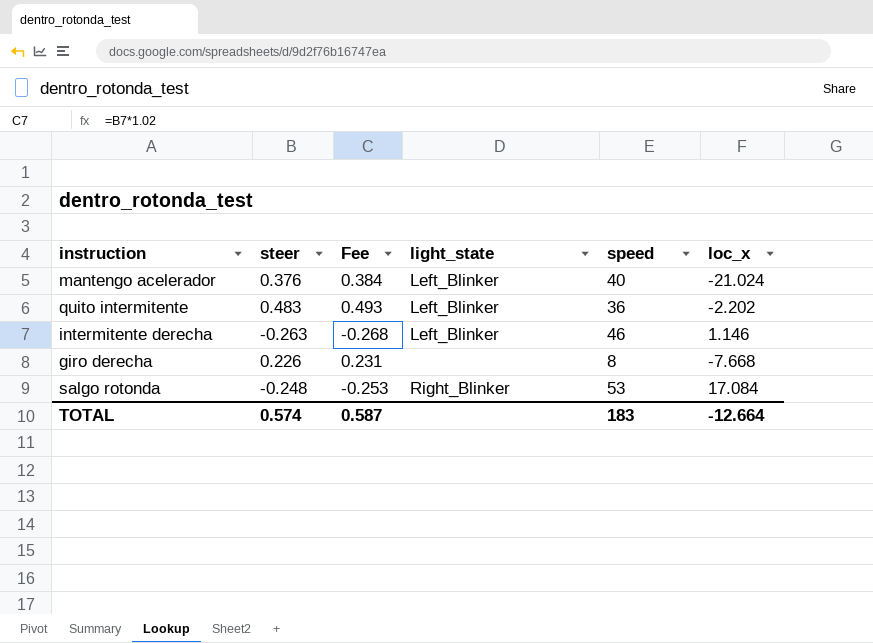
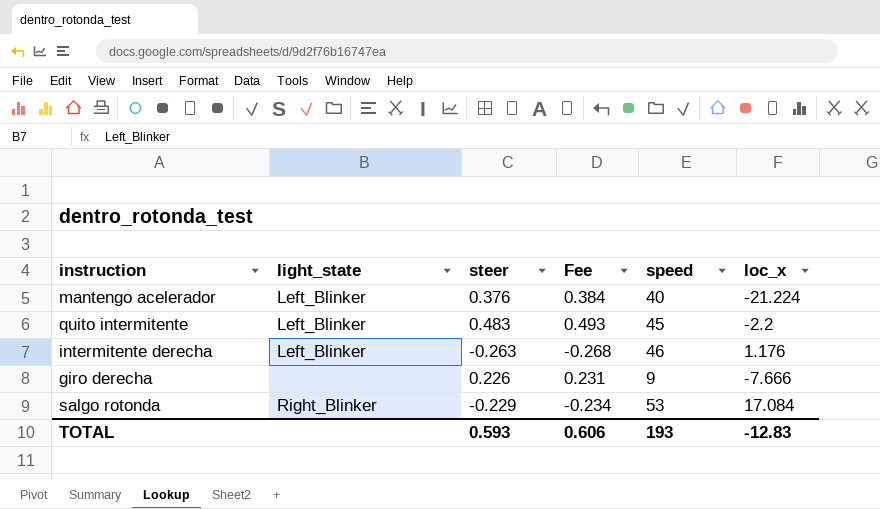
column light_state | position: 4 -> 2
mantengo acelerador | loc_x: -21.024 -> -21.224
quito intermitente | speed: 36 -> 45
quito intermitente | loc_x: -2.202 -> -2.2
intermitente derecha | loc_x: 1.146 -> 1.176
giro derecha | speed: 8 -> 9
giro derecha | loc_x: -7.668 -> -7.666
salgo rotonda | steer: -0.248 -> -0.229
salgo rotonda | Fee: -0.253 -> -0.234
TOTAL | steer: 0.574 -> 0.593
TOTAL | Fee: 0.587 -> 0.606
TOTAL | speed: 183 -> 193
TOTAL | loc_x: -12.664 -> -12.83

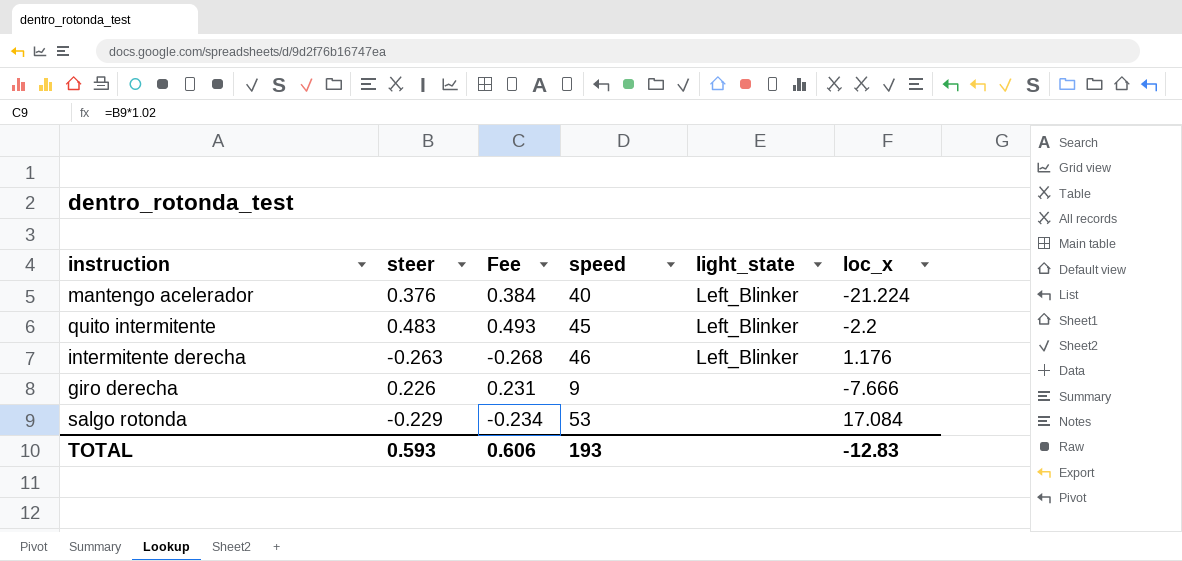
column light_state | position: 2 -> 5
salgo rotonda | light_state: Right_Blinker -> none

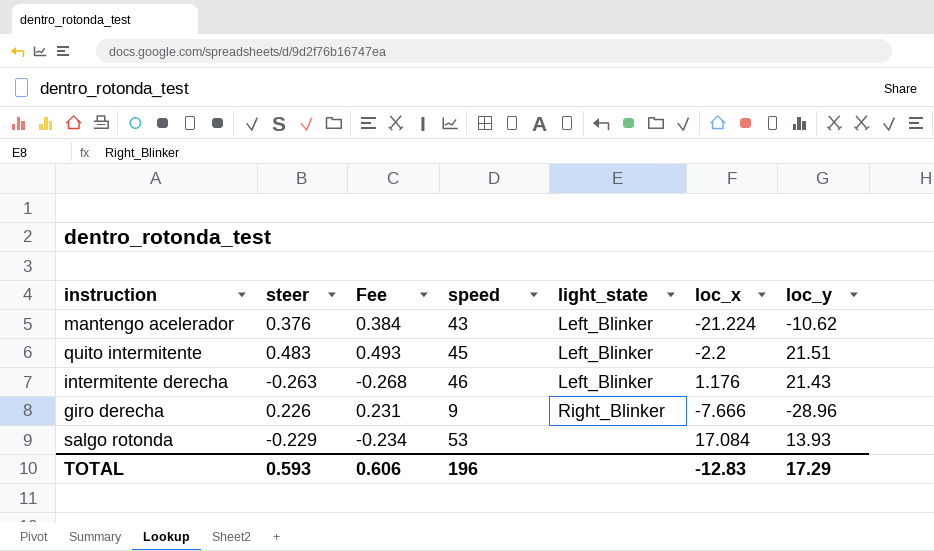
column loc_y | position: none -> 7
mantengo acelerador | speed: 40 -> 43
giro derecha | light_state: none -> Right_Blinker
TOTAL | speed: 193 -> 196

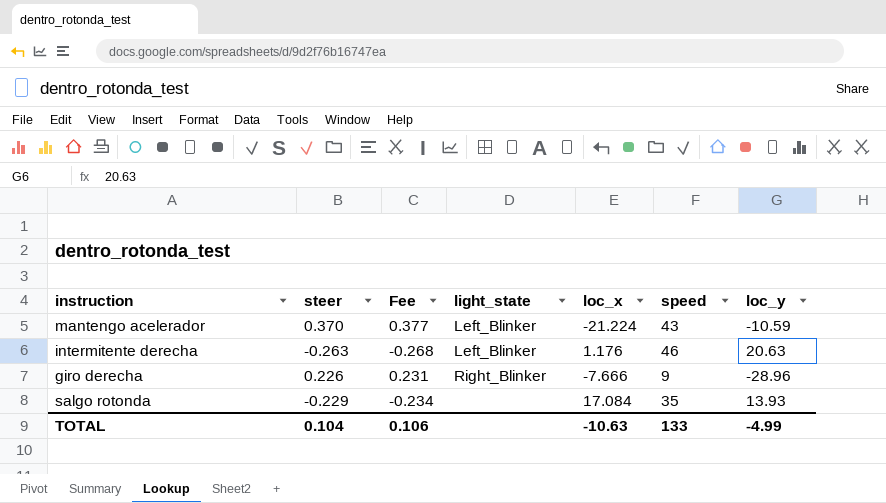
column speed | position: 4 -> 6
row quito intermitente: 0.483 | 0.493 | 45 | Left_Blinker | -2.2 | 21.51 -> none
mantengo acelerador | steer: 0.376 -> 0.370
mantengo acelerador | Fee: 0.384 -> 0.377
mantengo acelerador | loc_y: -10.62 -> -10.59
intermitente derecha | loc_y: 21.43 -> 20.63
salgo rotonda | speed: 53 -> 35
TOTAL | steer: 0.593 -> 0.104
TOTAL | Fee: 0.606 -> 0.106
TOTAL | loc_x: -12.83 -> -10.63
TOTAL | speed: 196 -> 133
TOTAL | loc_y: 17.29 -> -4.99

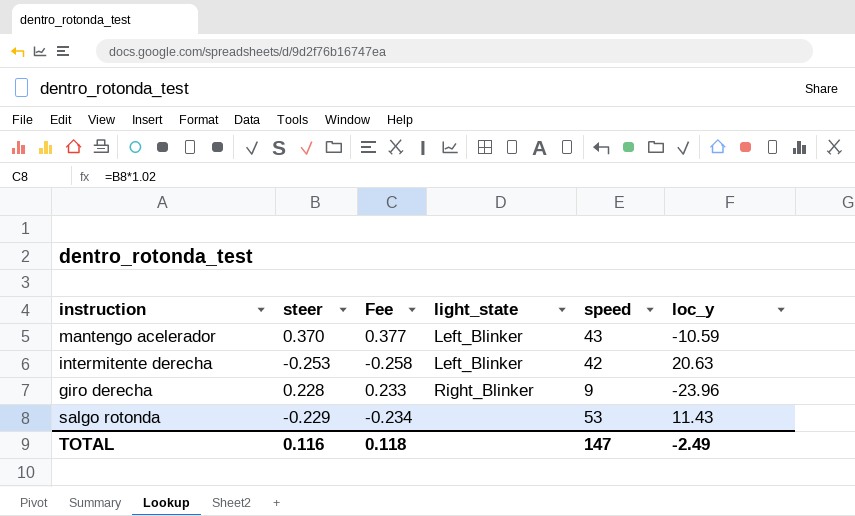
column loc_x | position: 5 -> none
intermitente derecha | steer: -0.263 -> -0.253
intermitente derecha | Fee: -0.268 -> -0.258
intermitente derecha | speed: 46 -> 42
giro derecha | steer: 0.226 -> 0.228
giro derecha | Fee: 0.231 -> 0.233
giro derecha | loc_y: -28.96 -> -23.96
salgo rotonda | speed: 35 -> 53
salgo rotonda | loc_y: 13.93 -> 11.43
TOTAL | steer: 0.104 -> 0.116
TOTAL | Fee: 0.106 -> 0.118
TOTAL | speed: 133 -> 147
TOTAL | loc_y: -4.99 -> -2.49

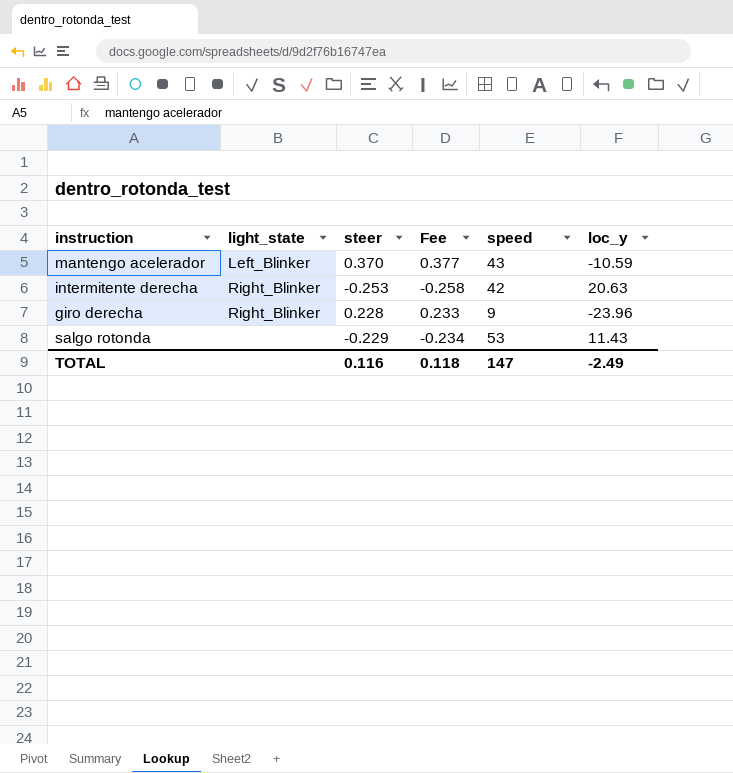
column light_state | position: 4 -> 2
intermitente derecha | light_state: Left_Blinker -> Right_Blinker

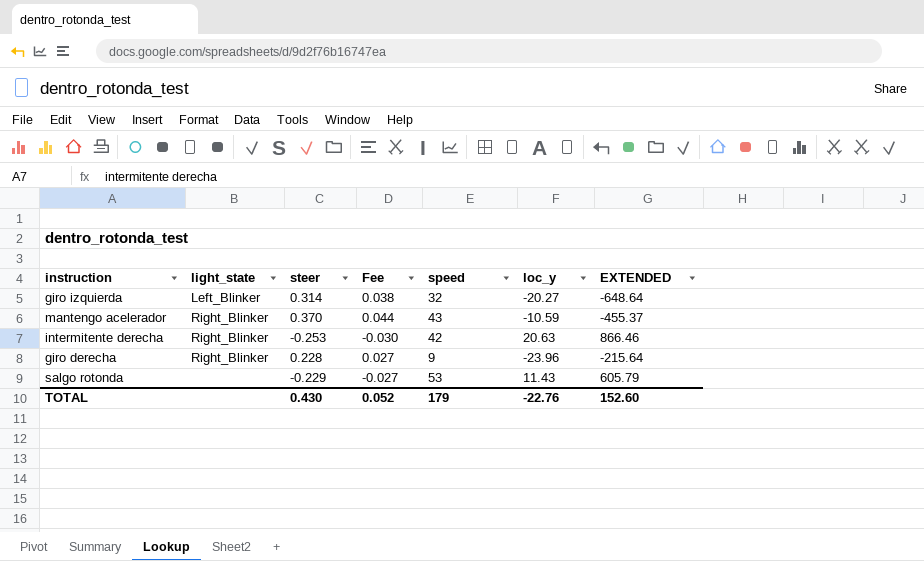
column Fee | formula: [steer] * 1.02 -> [steer] * 0.12
column EXTENDED | formula: none -> [speed] * [loc_y]
row giro izquierda: none -> Left_Blinker | 0.314 | 0.038 | 32 | -20.27 | -648.64
mantengo acelerador | light_state: Left_Blinker -> Right_Blinker
TOTAL | steer: 0.116 -> 0.430
TOTAL | Fee: 0.118 -> 0.052
TOTAL | speed: 147 -> 179
TOTAL | loc_y: -2.49 -> -22.76

